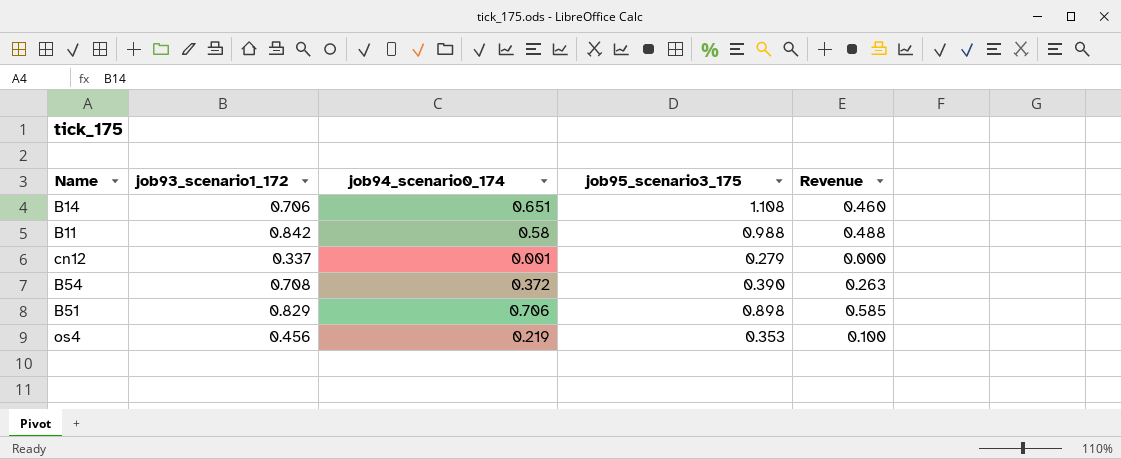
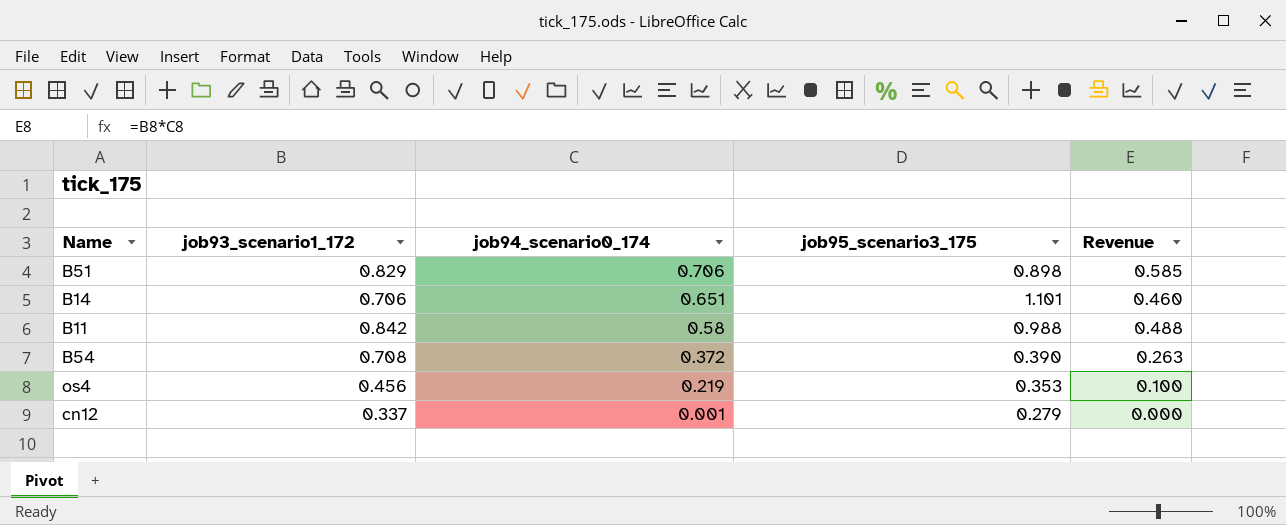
row order: none -> job94_scenario0_174 descending
B14 | job95_scenario3_175: 1.108 -> 1.101

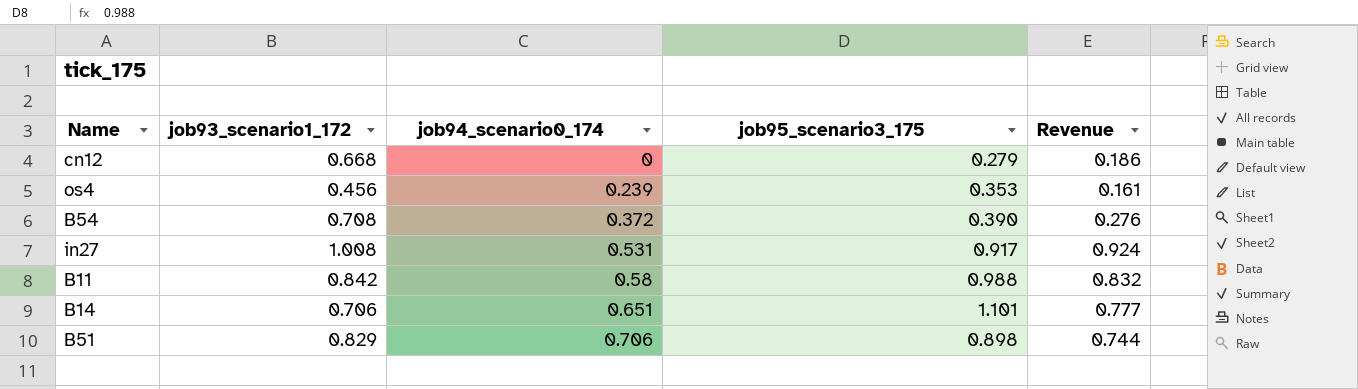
row order: job94_scenario0_174 descending -> job94_scenario0_174 ascending
column Revenue | formula: [job93_scenario1_172] * [job94_scenario0_174] -> [job93_scenario1_172] * [job95_scenario3_175]
cn12 | job93_scenario1_172: 0.337 -> 0.668
cn12 | job94_scenario0_174: 0.001 -> 0
os4 | job94_scenario0_174: 0.219 -> 0.239
row in27: none -> 1.008 | 0.531 | 0.917 | 0.924

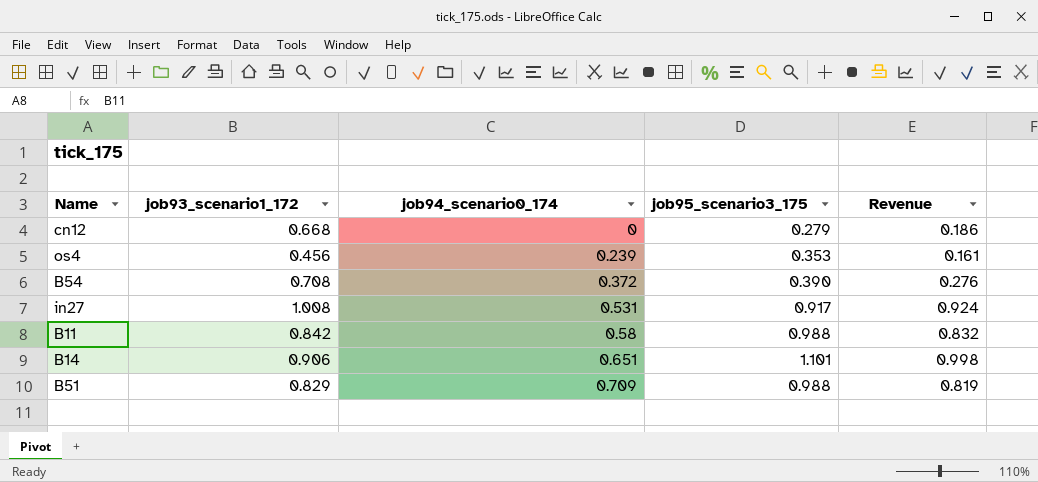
B14 | job93_scenario1_172: 0.706 -> 0.906
B14 | Revenue: 0.777 -> 0.998
B51 | job94_scenario0_174: 0.706 -> 0.709
B51 | job95_scenario3_175: 0.898 -> 0.988
B51 | Revenue: 0.744 -> 0.819

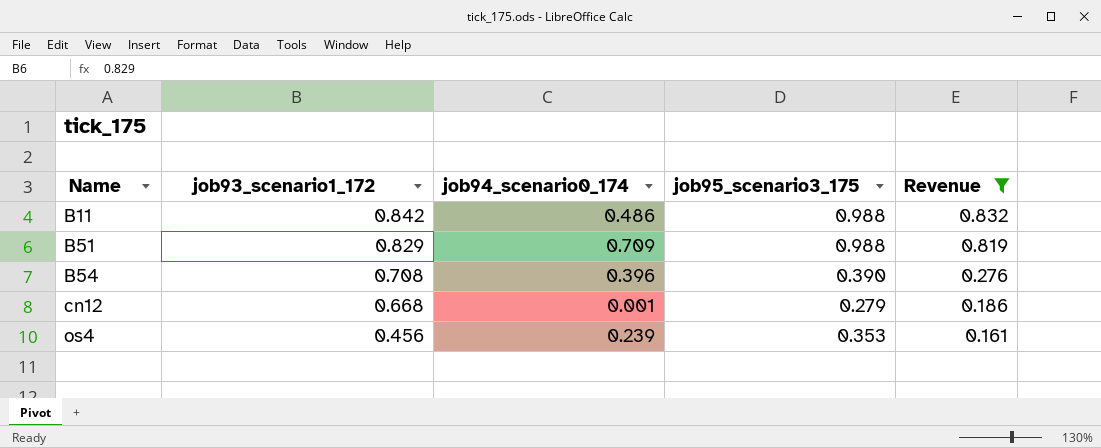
filter: none -> Revenue <= 0.832
row order: job94_scenario0_174 ascending -> Name ascending
B11 | job94_scenario0_174: 0.58 -> 0.486
B54 | job94_scenario0_174: 0.372 -> 0.396
cn12 | job94_scenario0_174: 0 -> 0.001

